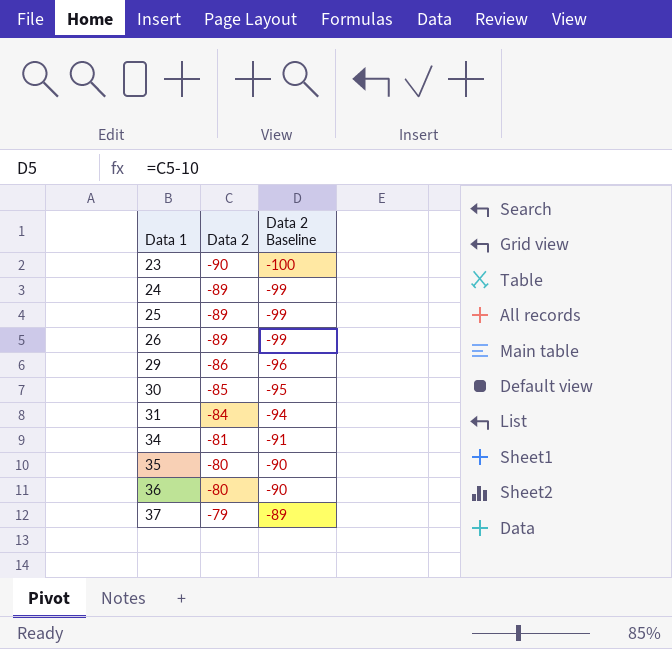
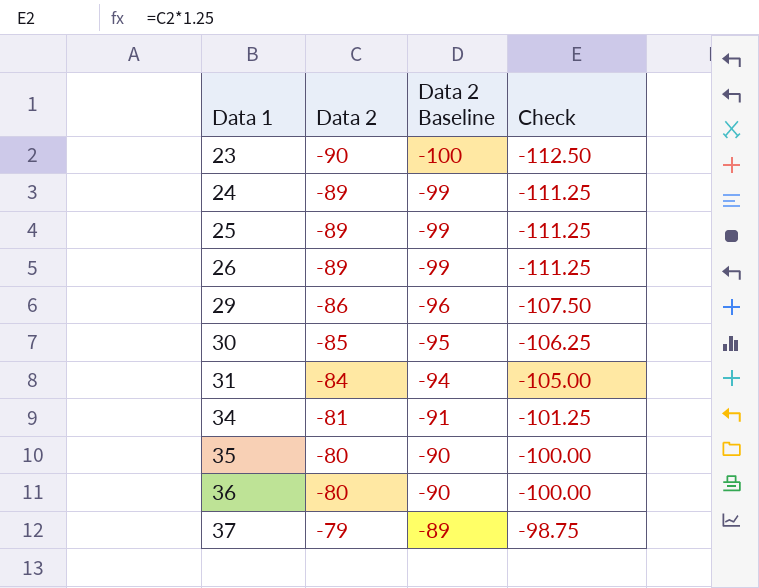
column Check | formula: none -> [Data 2] * 1.25

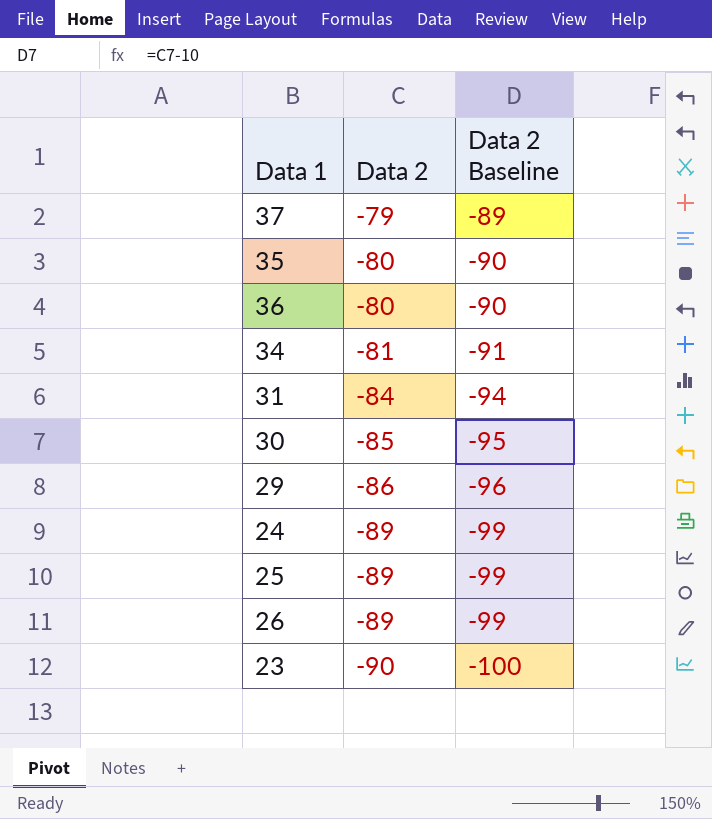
row order: Data 1 ascending -> Data 2 descending
column Check | formula: [Data 2] * 1.25 -> none

